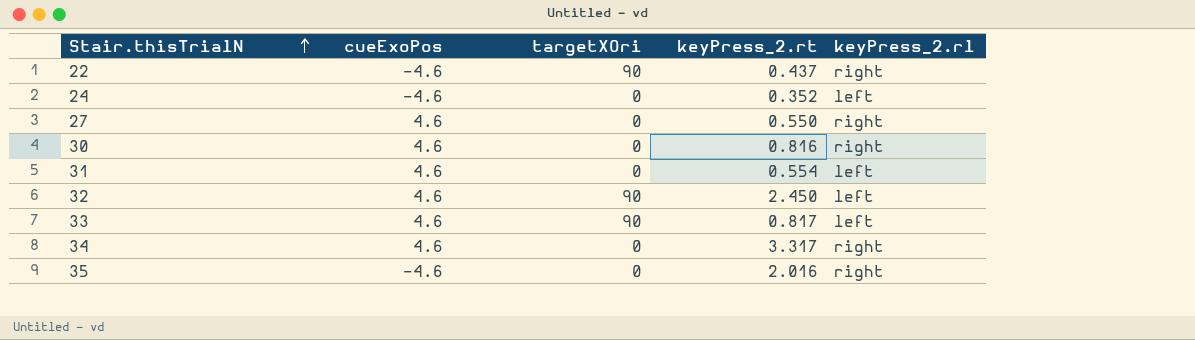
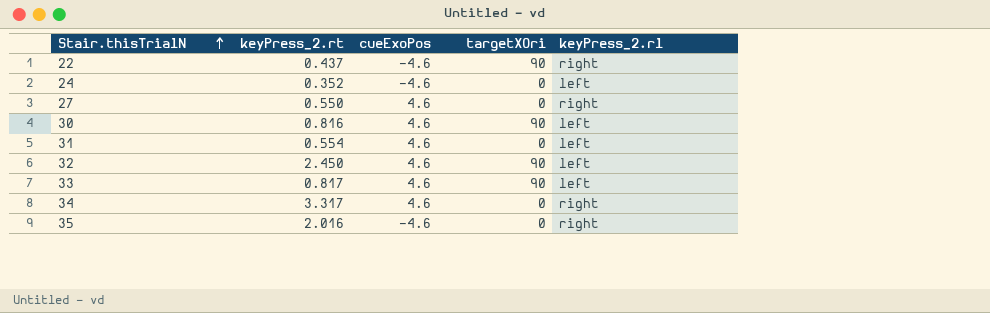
column keyPress_2.rt | position: 4 -> 2
30 | targetXOri: 0 -> 90
30 | keyPress_2.rl: right -> left

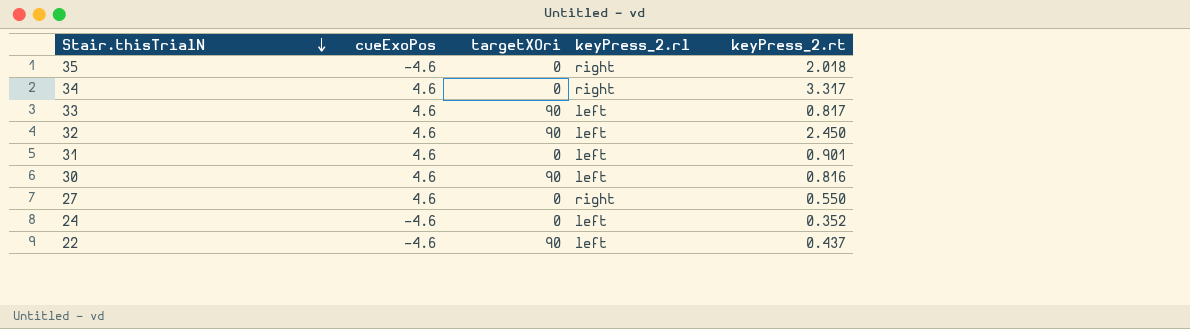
row order: Stair.thisTrialN ascending -> Stair.thisTrialN descending
column keyPress_2.rt | position: 2 -> 5
35 | keyPress_2.rt: 2.016 -> 2.018
31 | keyPress_2.rt: 0.554 -> 0.901
22 | keyPress_2.rl: right -> left

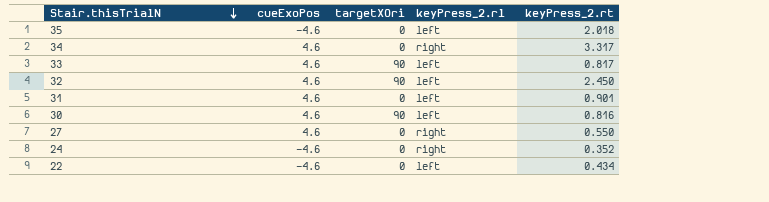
35 | keyPress_2.rl: right -> left
24 | keyPress_2.rl: left -> right
22 | targetXOri: 90 -> 0
22 | keyPress_2.rt: 0.437 -> 0.434

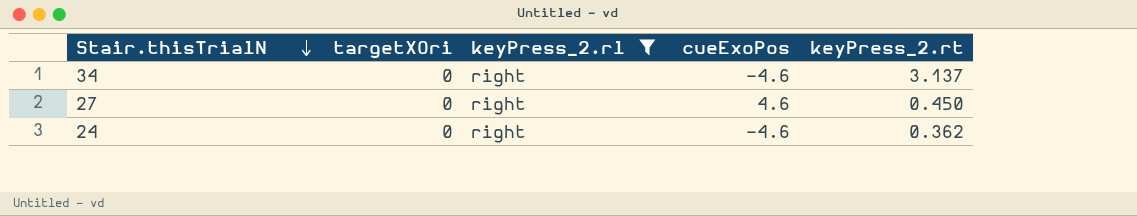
filter: none -> keyPress_2.rl = right
column cueExoPos | position: 2 -> 4
34 | cueExoPos: 4.6 -> -4.6
34 | keyPress_2.rt: 3.317 -> 3.137
27 | keyPress_2.rt: 0.550 -> 0.450
24 | keyPress_2.rt: 0.352 -> 0.362

